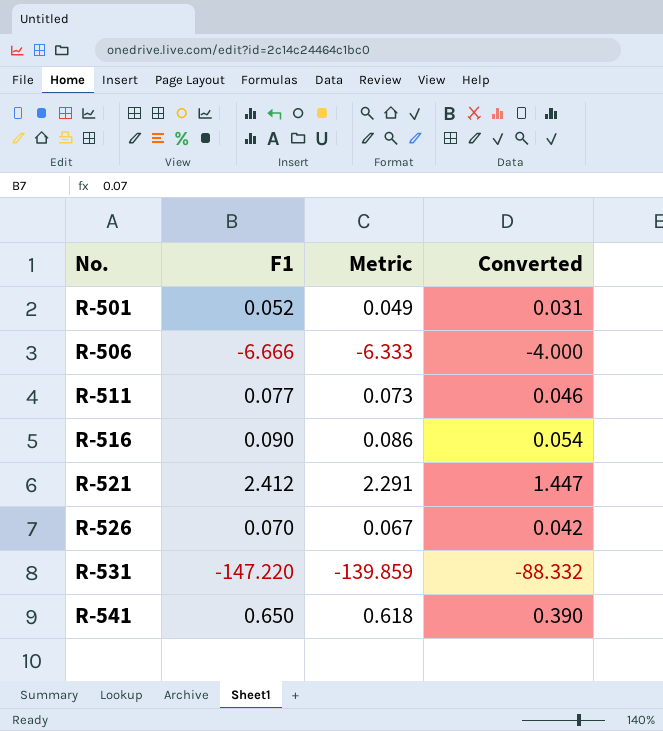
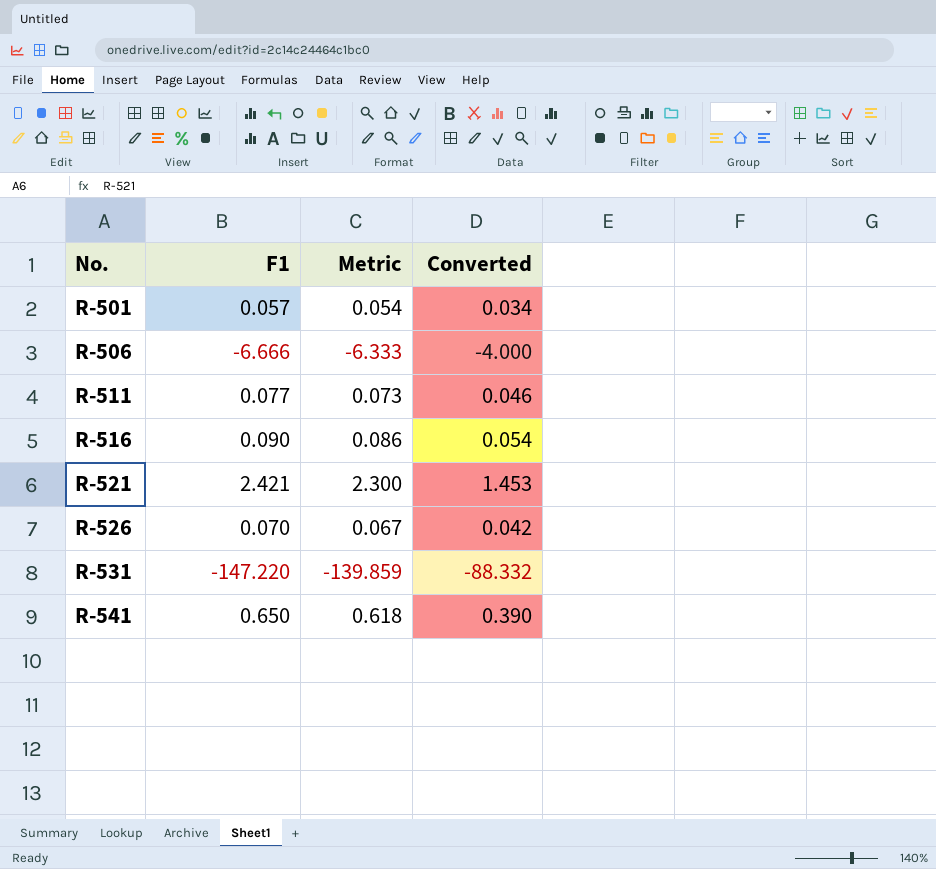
R-501 | F1: 0.052 -> 0.057
R-501 | Metric: 0.049 -> 0.054
R-501 | Converted: 0.031 -> 0.034
R-521 | F1: 2.412 -> 2.421
R-521 | Metric: 2.291 -> 2.300
R-521 | Converted: 1.447 -> 1.453

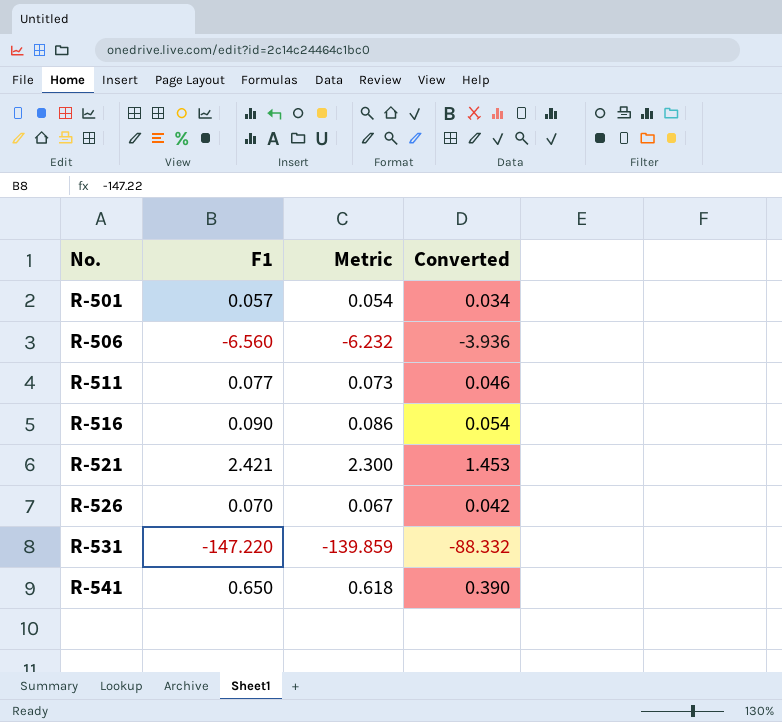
R-506 | F1: -6.666 -> -6.560
R-506 | Metric: -6.333 -> -6.232
R-506 | Converted: -4.000 -> -3.936

